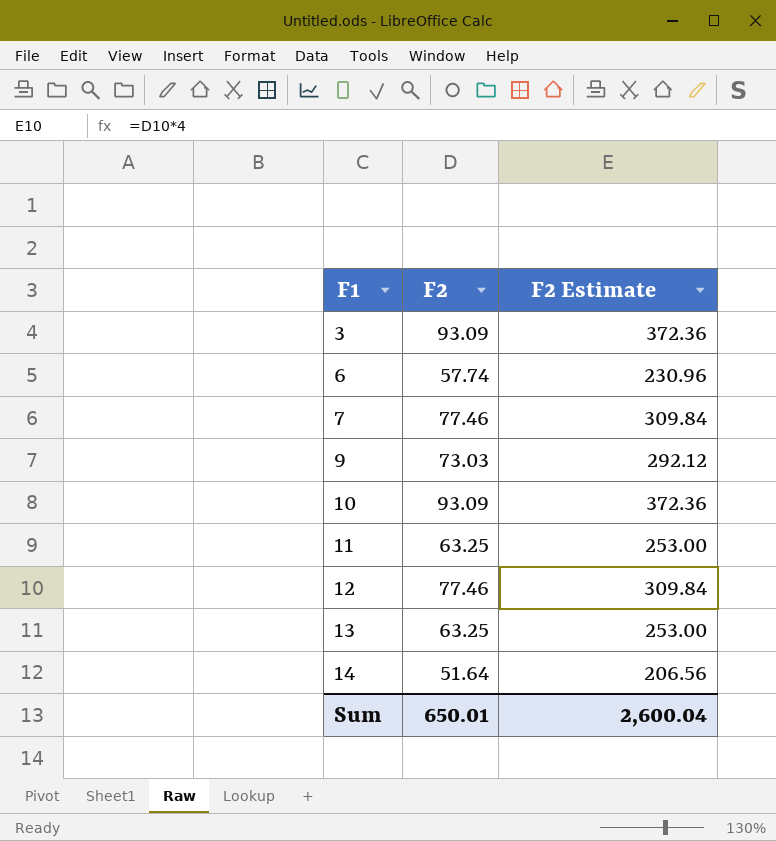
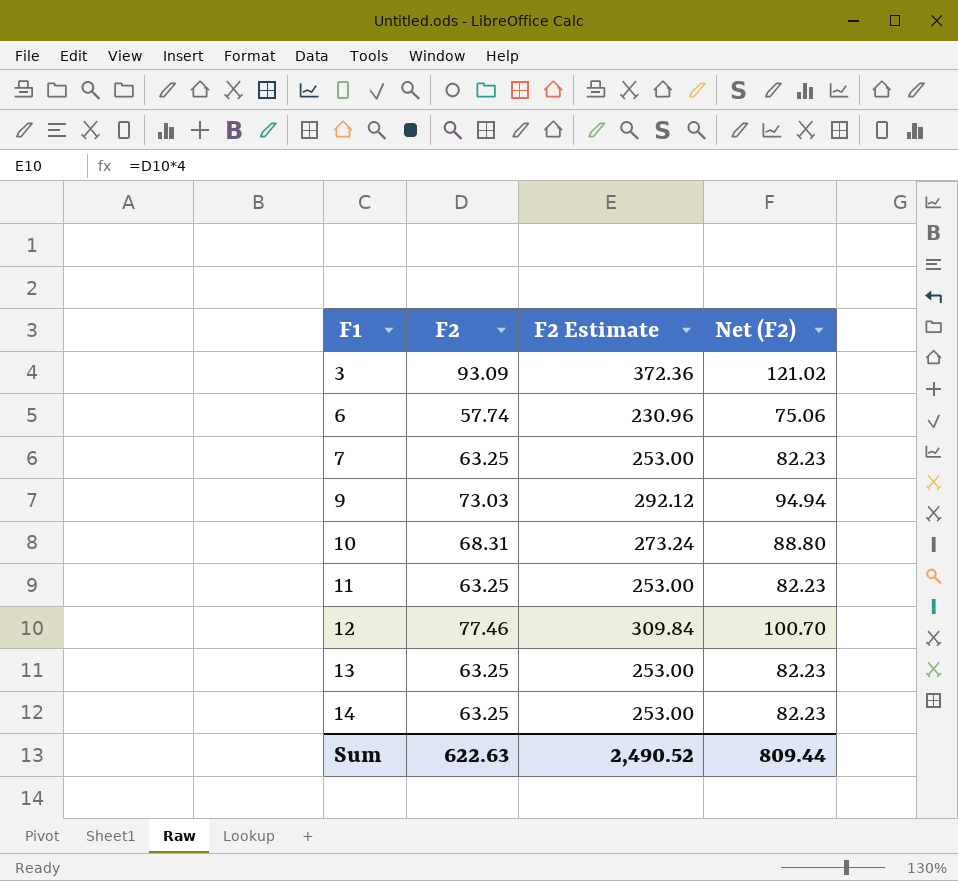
column Net (F2) | formula: none -> [F2] * 1.3
7 | F2: 77.46 -> 63.25
7 | F2 Estimate: 309.84 -> 253.00
10 | F2: 93.09 -> 68.31
10 | F2 Estimate: 372.36 -> 273.24
14 | F2: 51.64 -> 63.25
14 | F2 Estimate: 206.56 -> 253.00
Sum | F2: 650.01 -> 622.63
Sum | F2 Estimate: 2,600.04 -> 2,490.52

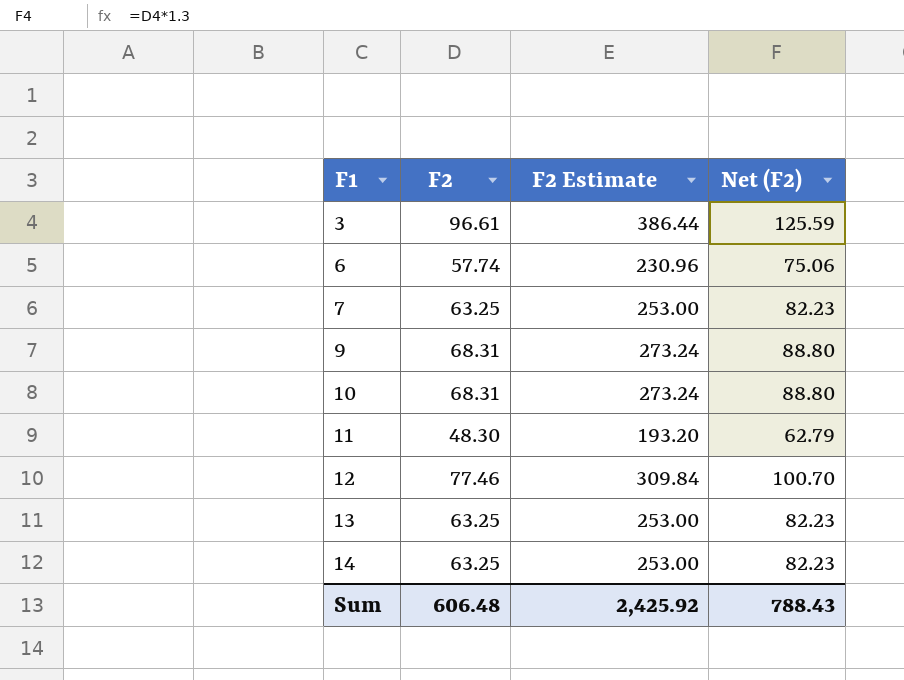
3 | F2: 93.09 -> 96.61
3 | F2 Estimate: 372.36 -> 386.44
3 | Net (F2): 121.02 -> 125.59
9 | F2: 73.03 -> 68.31
9 | F2 Estimate: 292.12 -> 273.24
9 | Net (F2): 94.94 -> 88.80
11 | F2: 63.25 -> 48.30
11 | F2 Estimate: 253.00 -> 193.20
11 | Net (F2): 82.23 -> 62.79
Sum | F2: 622.63 -> 606.48
Sum | F2 Estimate: 2,490.52 -> 2,425.92
Sum | Net (F2): 809.44 -> 788.43

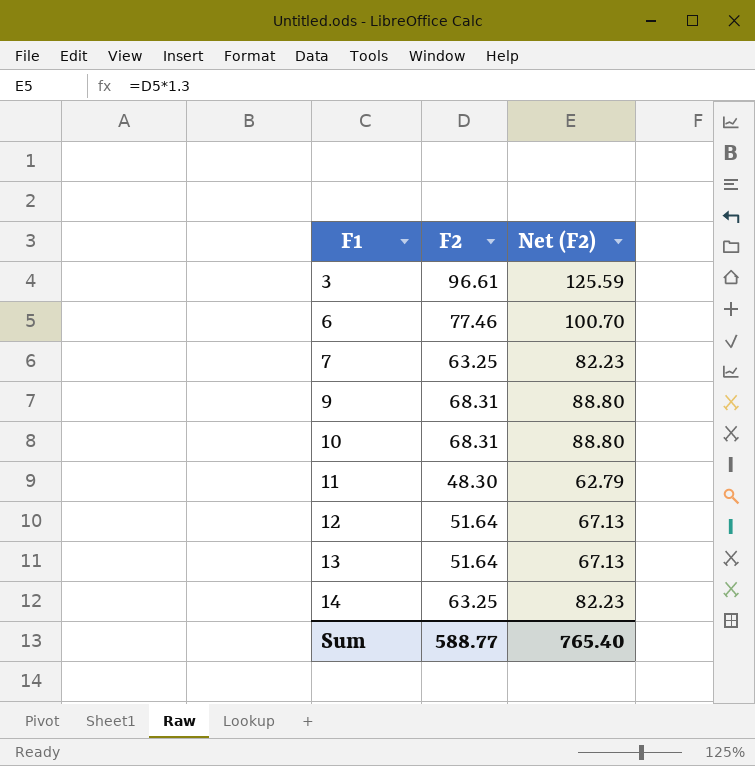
column F2 Estimate | formula: [F2] * 4 -> none
6 | F2: 57.74 -> 77.46
6 | Net (F2): 75.06 -> 100.70
12 | F2: 77.46 -> 51.64
12 | Net (F2): 100.70 -> 67.13
13 | F2: 63.25 -> 51.64
13 | Net (F2): 82.23 -> 67.13
Sum | F2: 606.48 -> 588.77
Sum | Net (F2): 788.43 -> 765.40

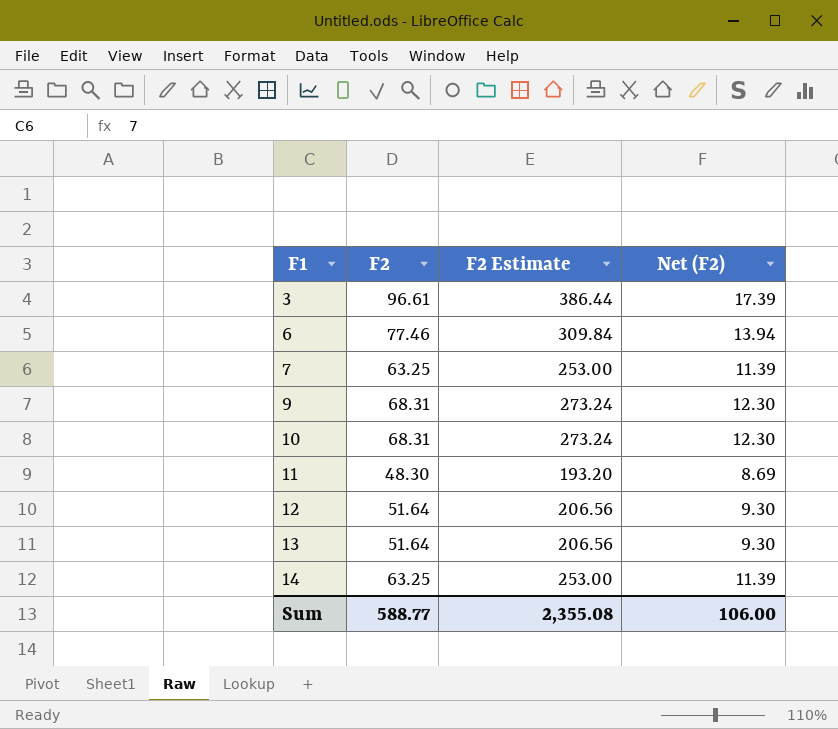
column F2 Estimate | formula: none -> [F2] * 4
column Net (F2) | formula: [F2] * 1.3 -> [F2] * 0.18
Sum | Net (F2): 765.40 -> 106.00

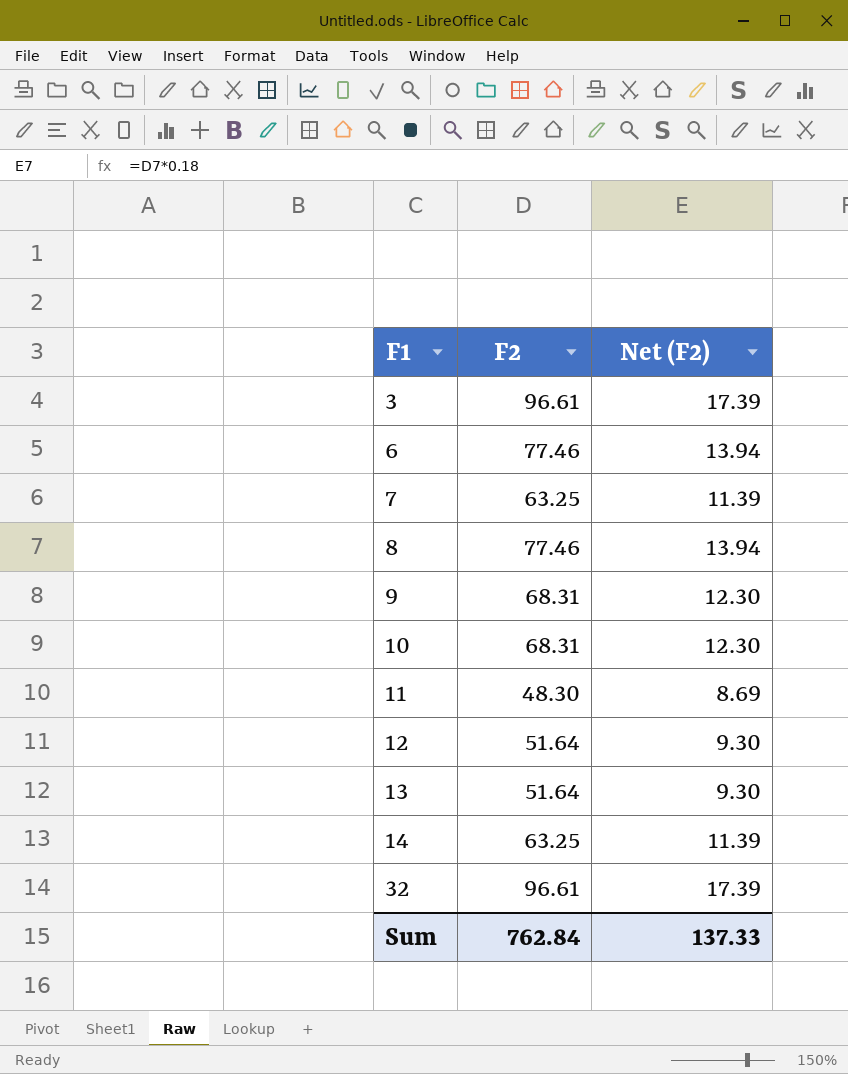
column F2 Estimate | formula: [F2] * 4 -> none
row 8: none -> 77.46 | 13.94
row 32: none -> 96.61 | 17.39
Sum | F2: 588.77 -> 762.84
Sum | Net (F2): 106.00 -> 137.33

